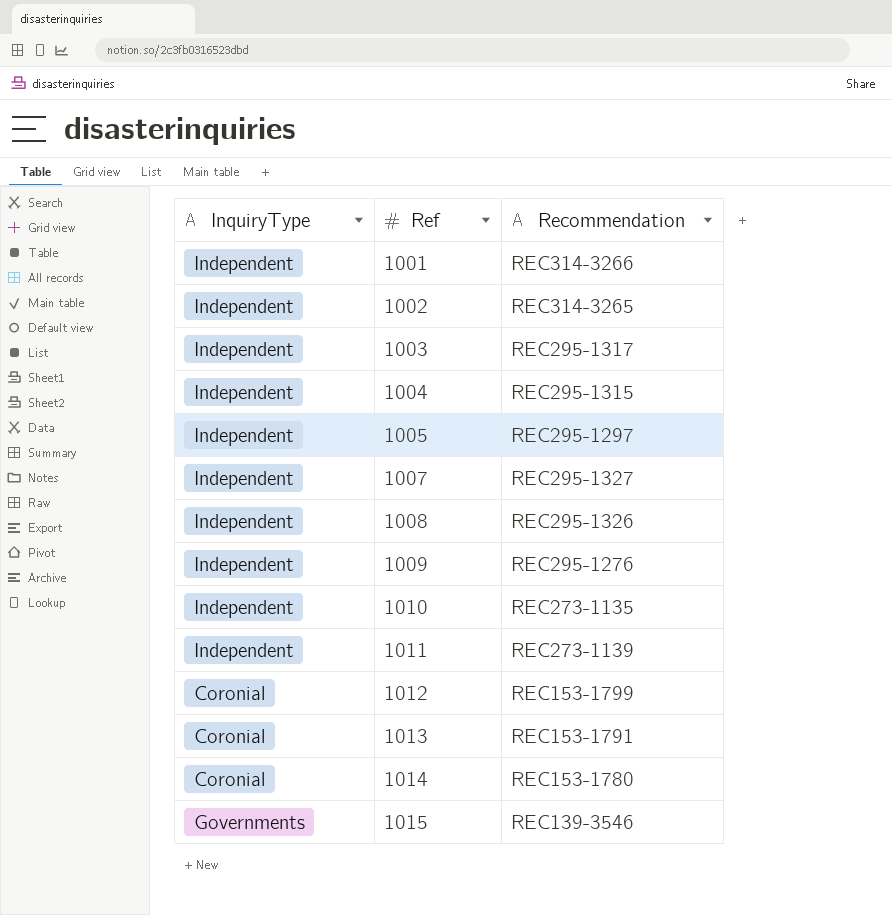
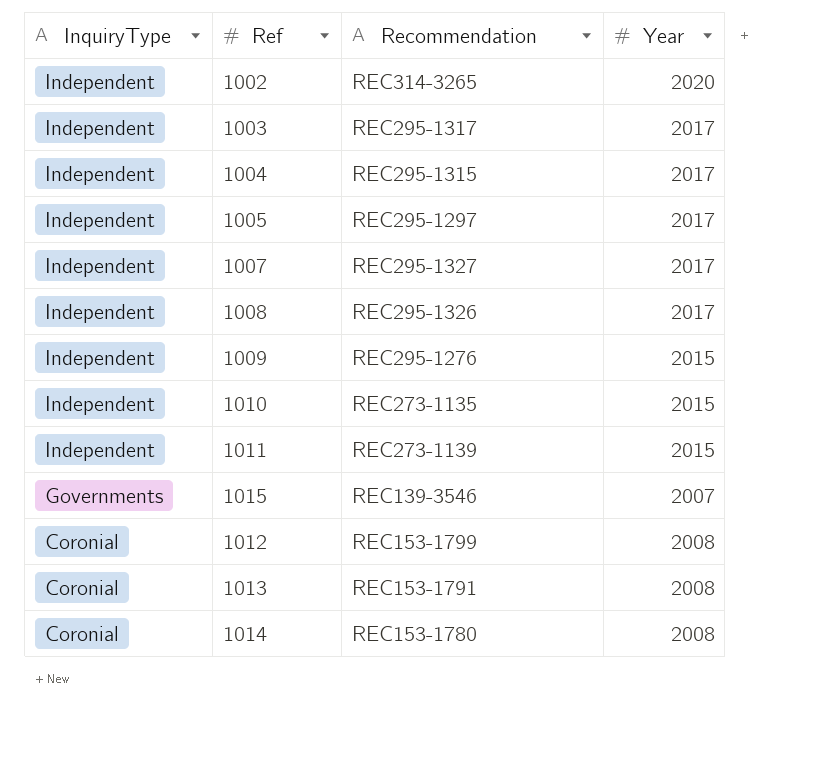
row order: Ref ascending -> InquiryType descending
column Year | position: none -> 4
row 1001: Independent | REC314-3266 -> none

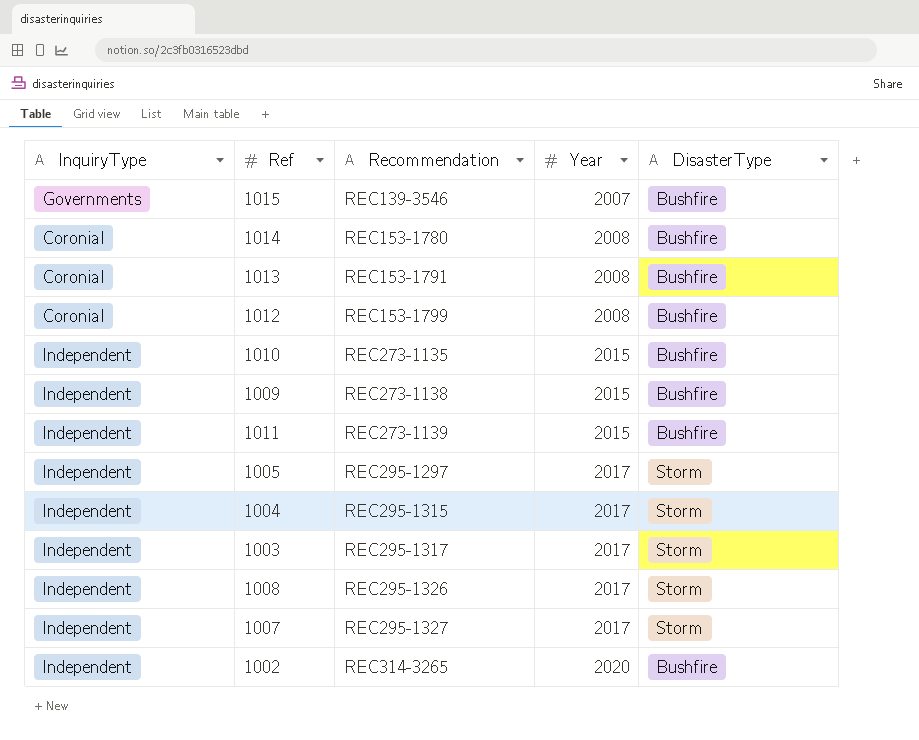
row order: InquiryType descending -> Recommendation ascending
column DisasterType | position: none -> 5
1009 | Recommendation: REC295-1276 -> REC273-1138

